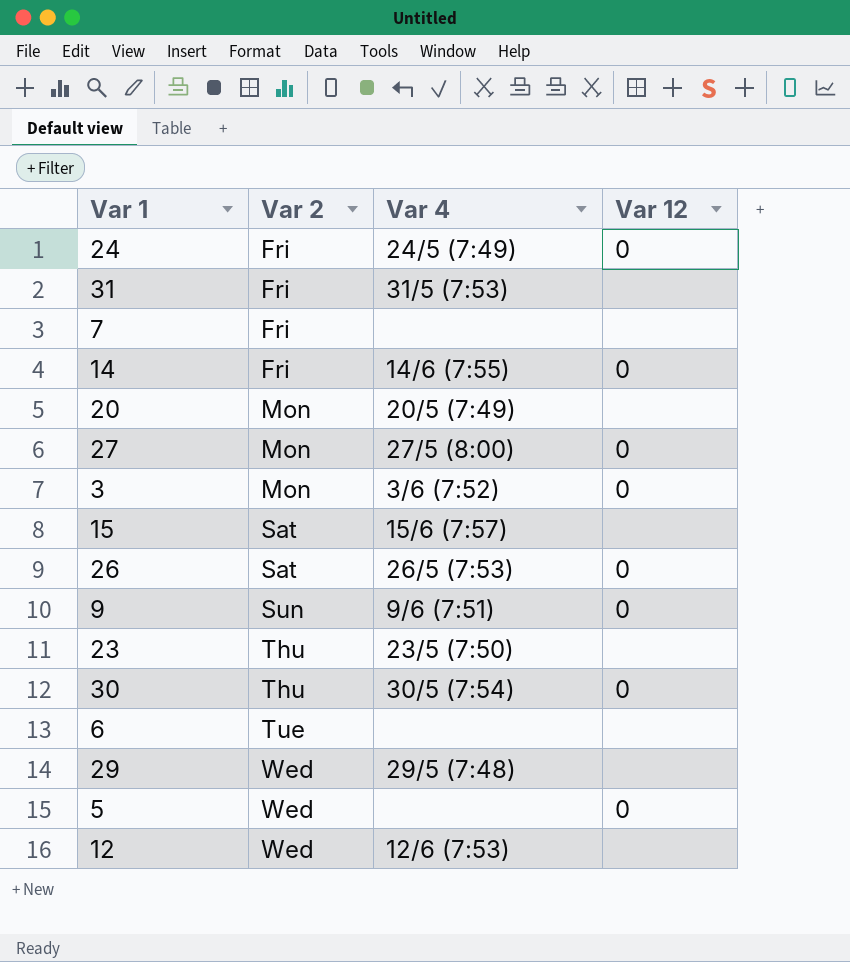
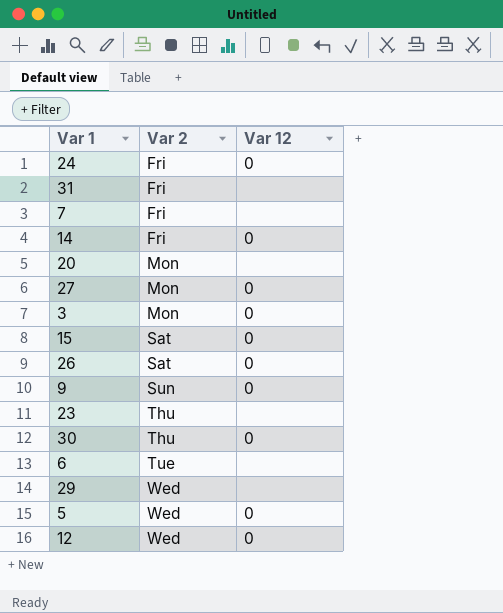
column Var 4 | position: 3 -> none
15 | Var 12: none -> 0
12 | Var 12: none -> 0

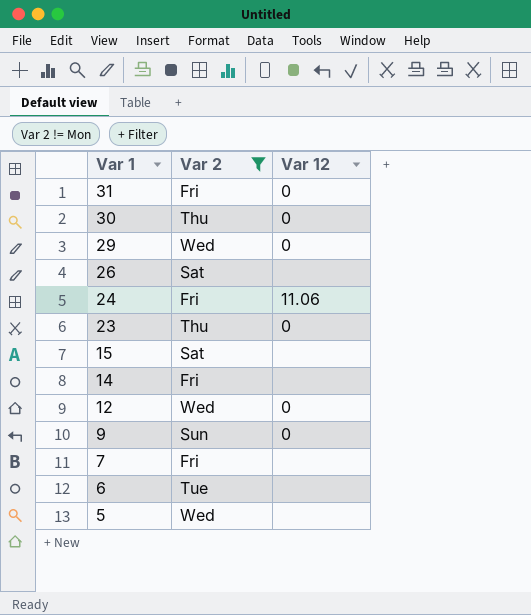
filter: none -> Var 2 != Mon
row order: Var 2 ascending -> Var 1 descending
31 | Var 12: none -> 0
29 | Var 12: none -> 0
26 | Var 12: 0 -> none
24 | Var 12: 0 -> 11.06
23 | Var 12: none -> 0
15 | Var 12: 0 -> none
14 | Var 12: 0 -> none
5 | Var 12: 0 -> none

